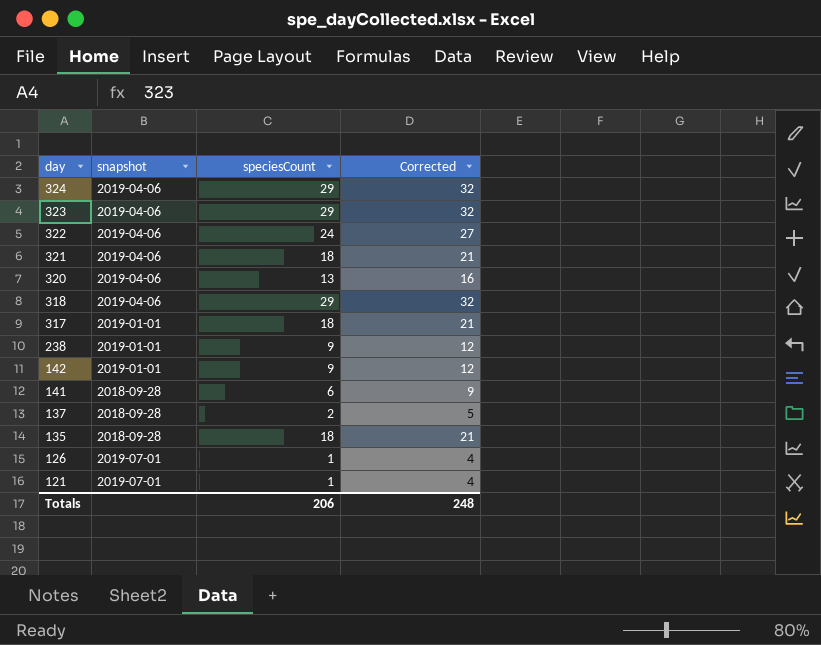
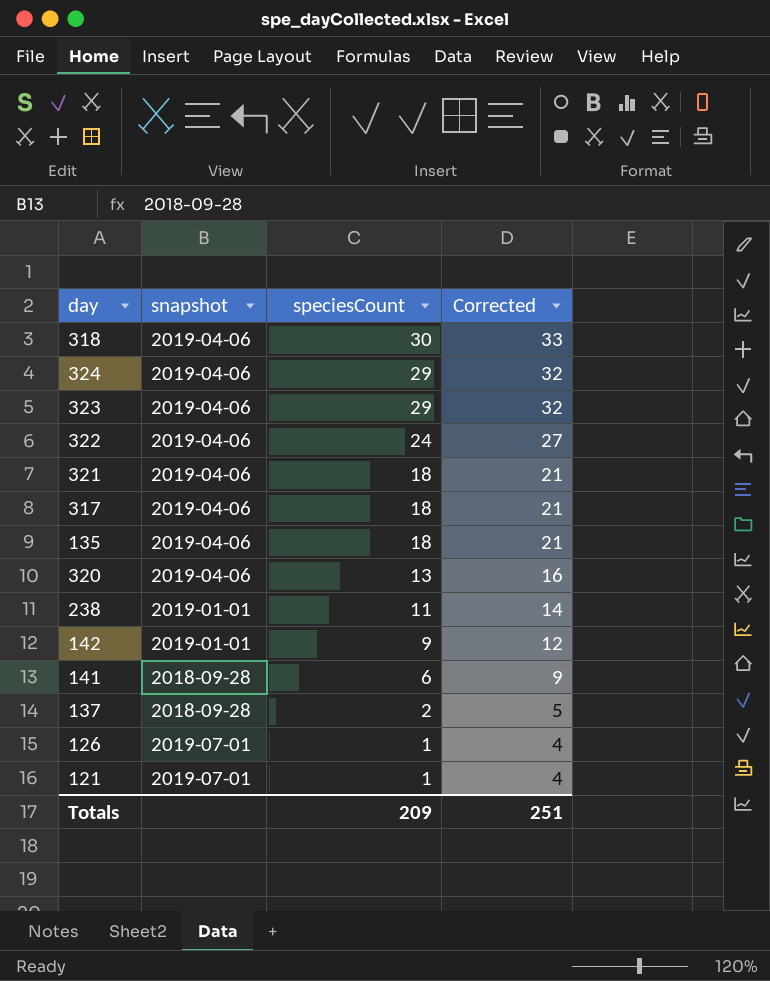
row order: day descending -> speciesCount descending
318 | speciesCount: 29 -> 30
318 | Corrected: 32 -> 33
317 | snapshot: 2019-01-01 -> 2019-04-06
135 | snapshot: 2018-09-28 -> 2019-04-06
238 | speciesCount: 9 -> 11
238 | Corrected: 12 -> 14
Totals | speciesCount: 206 -> 209
Totals | Corrected: 248 -> 251

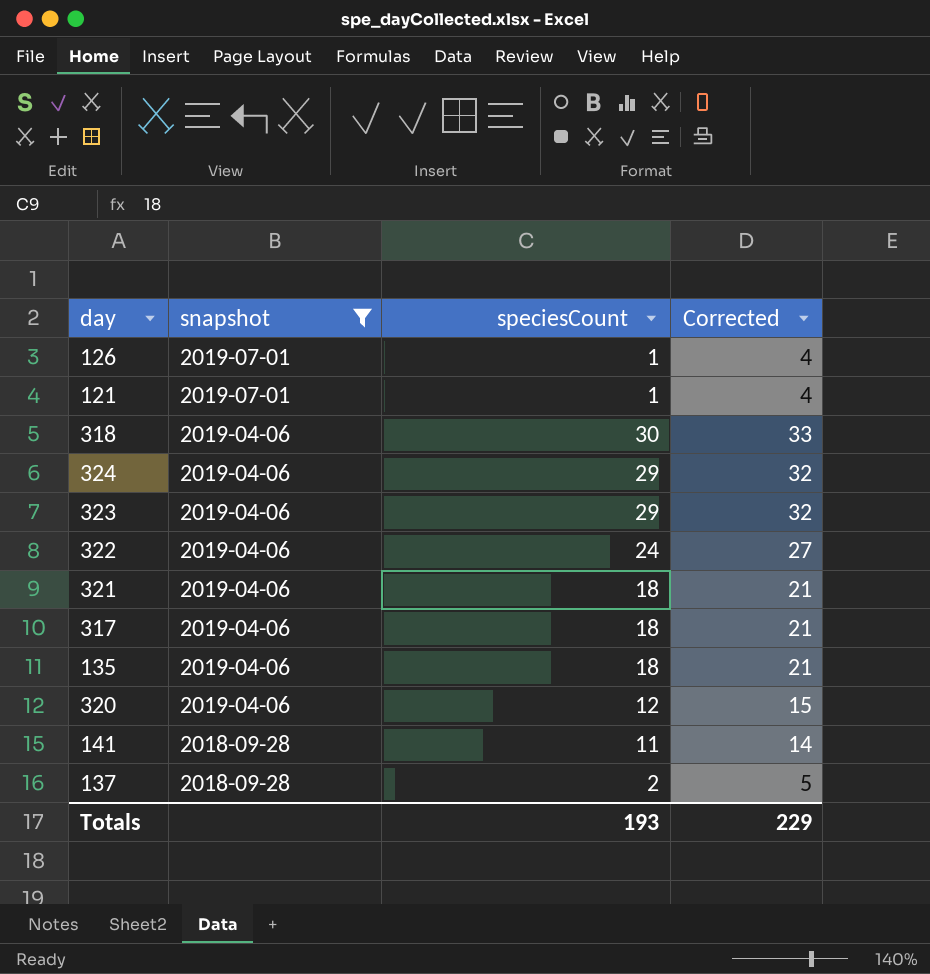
filter: none -> snapshot != 2019-01-01
row order: speciesCount descending -> snapshot descending
320 | speciesCount: 13 -> 12
320 | Corrected: 16 -> 15
141 | speciesCount: 6 -> 11
141 | Corrected: 9 -> 14
Totals | speciesCount: 209 -> 193
Totals | Corrected: 251 -> 229

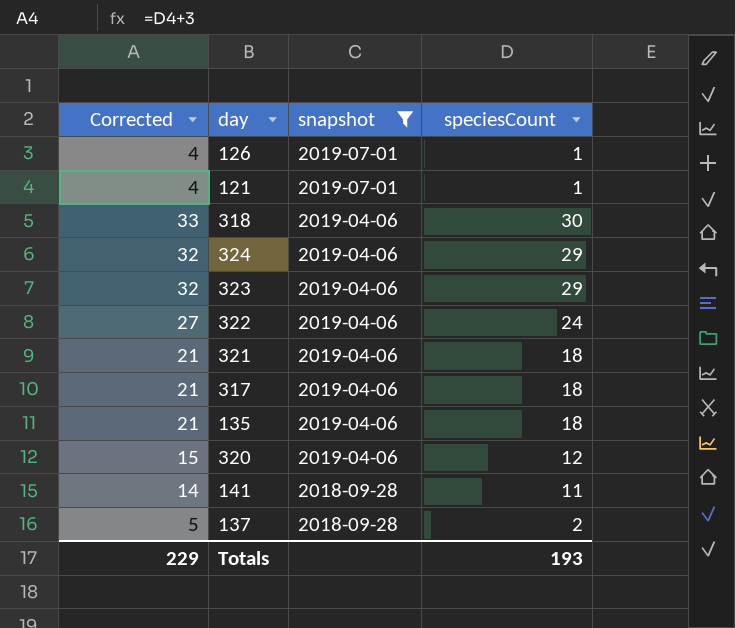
column Corrected | position: 4 -> 1

